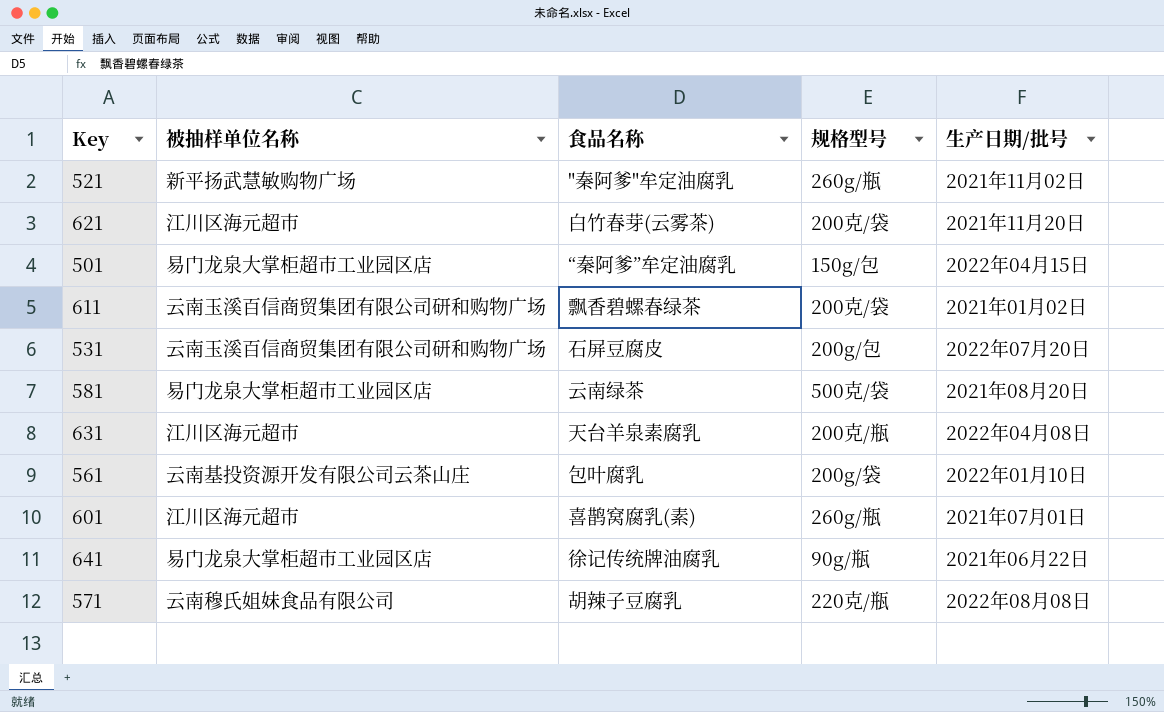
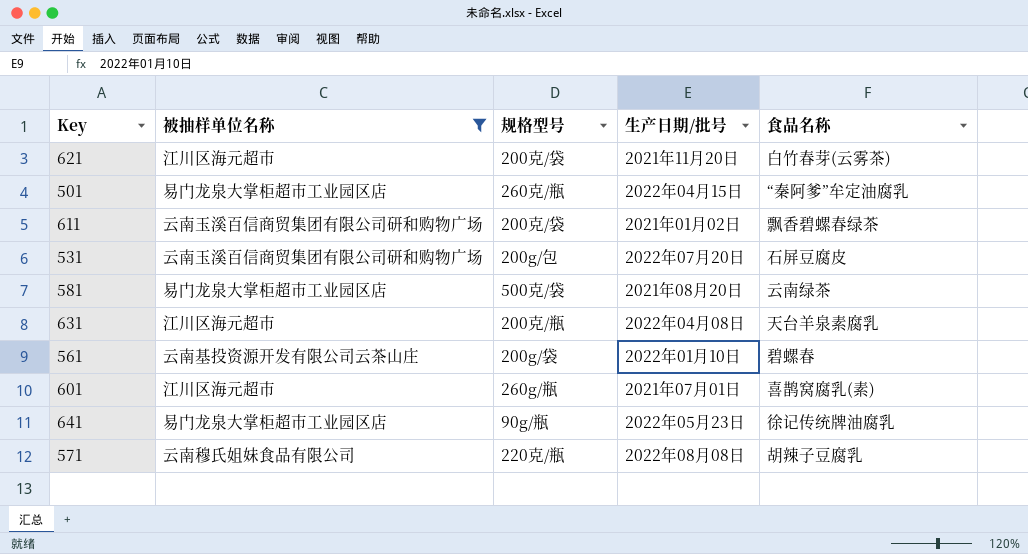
filter: none -> 被抽样单位名称 != 新平扬武慧敏购物广场
column 食品名称 | position: 3 -> 5
501 | 规格型号: 150g/包 -> 260克/瓶
561 | 食品名称: 包叶腐乳 -> 碧螺春
641 | 生产日期/批号: 2021年06月22日 -> 2022年05月23日

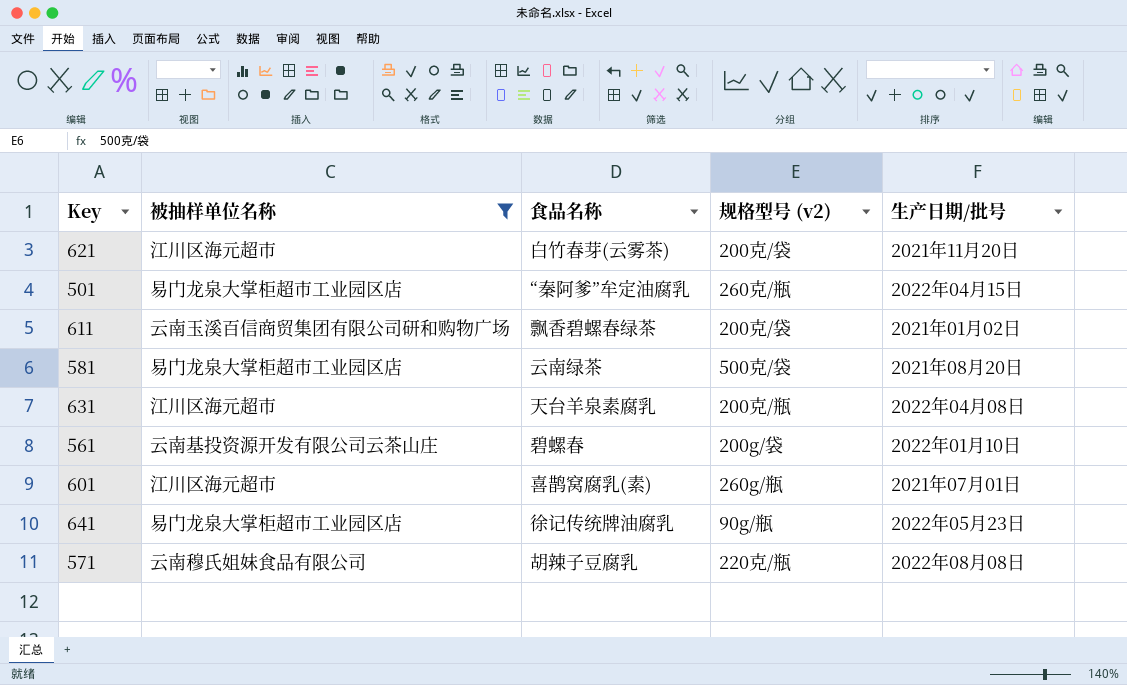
column 食品名称 | position: 5 -> 3
column name: 规格型号 -> 规格型号 (v2)
row 531: 云南玉溪百信商贸集团有限公司研和购物广场 | 200g/包 | 2022年07月20日 | 石屏豆腐皮 -> none

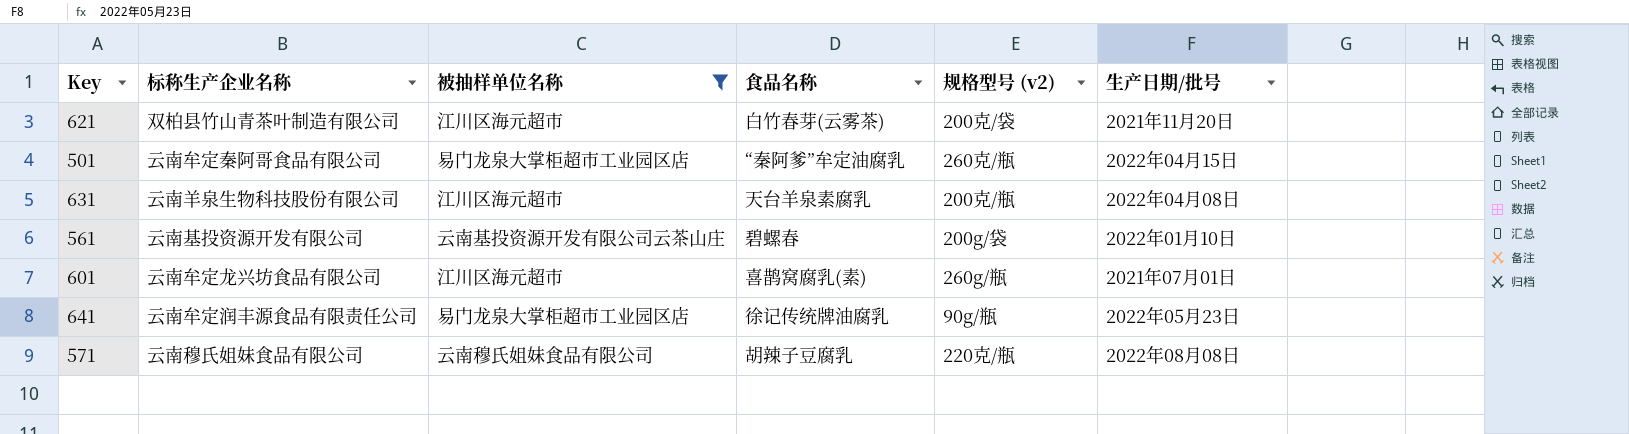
column 标称生产企业名称 | position: none -> 2
row 611: 云南玉溪百信商贸集团有限公司研和购物广场 | 飘香碧螺春绿茶 | 200克/袋 | 2021年01月02日 -> none
row 581: 易门龙泉大掌柜超市工业园区店 | 云南绿茶 | 500克/袋 | 2021年08月20日 -> none

